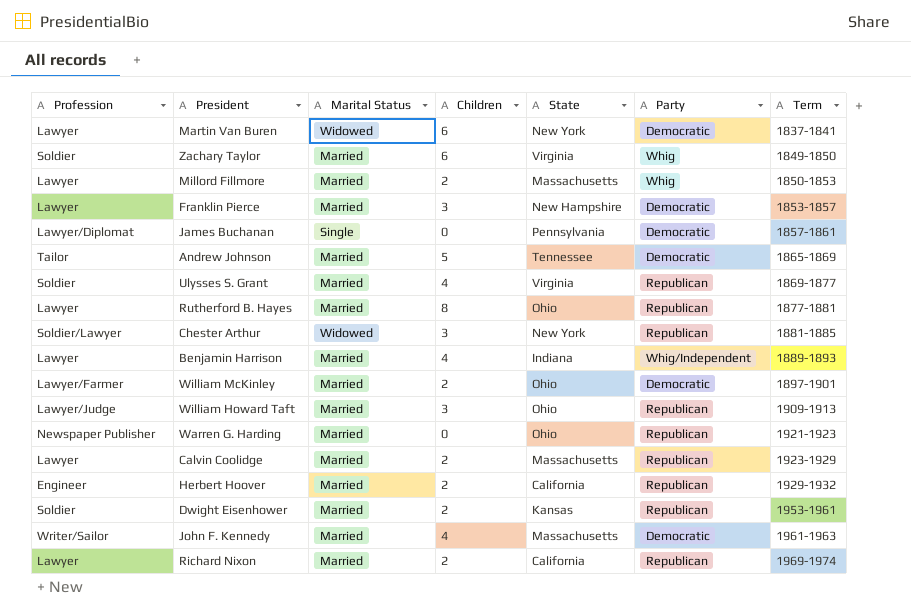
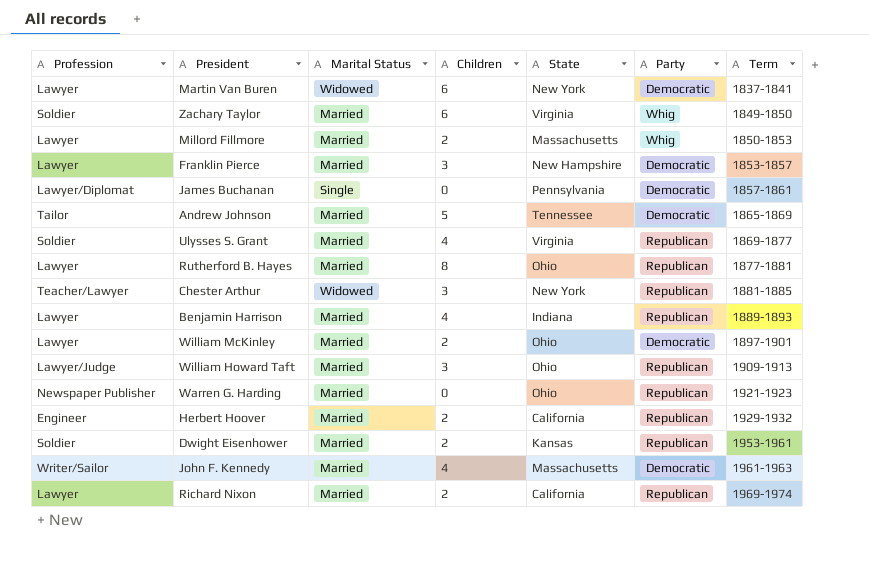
row Calvin Coolidge: Lawyer | Married | 2 | Massachusetts | Republican | 1923-1929 -> none
Chester Arthur | Profession: Soldier/Lawyer -> Teacher/Lawyer
Benjamin Harrison | Party: Whig/Independent -> Republican
William McKinley | Profession: Lawyer/Farmer -> Lawyer

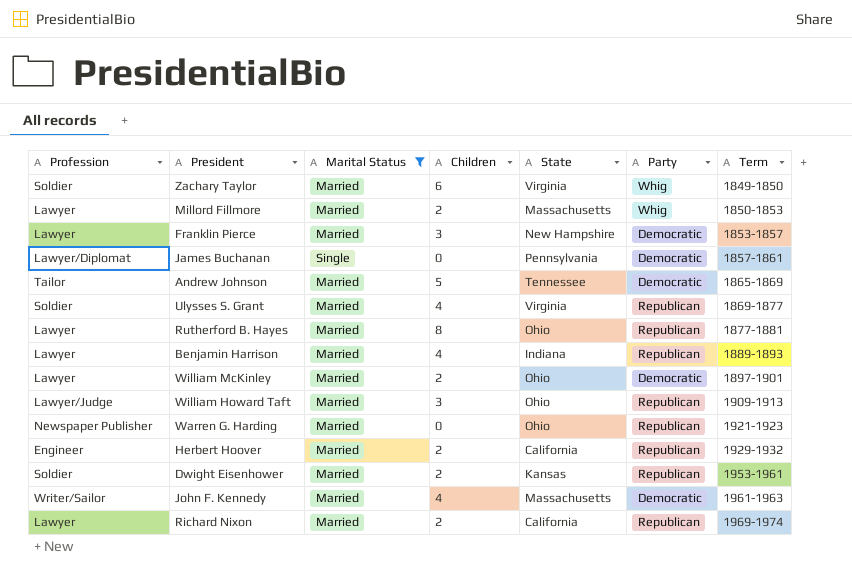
filter: none -> Marital Status != Widowed

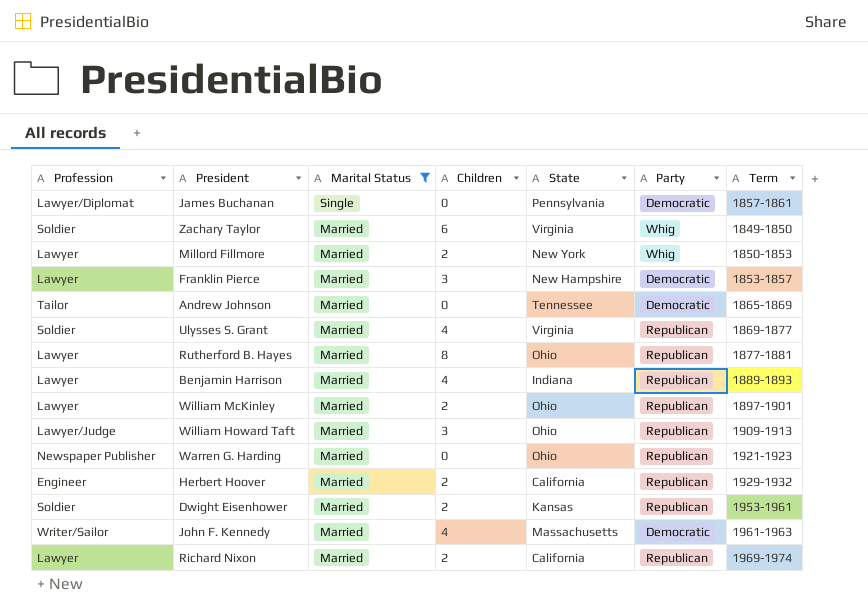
row order: Term ascending -> Marital Status descending
Millord Fillmore | State: Massachusetts -> New York
Andrew Johnson | Children: 5 -> 0
William McKinley | Party: Democratic -> Republican

